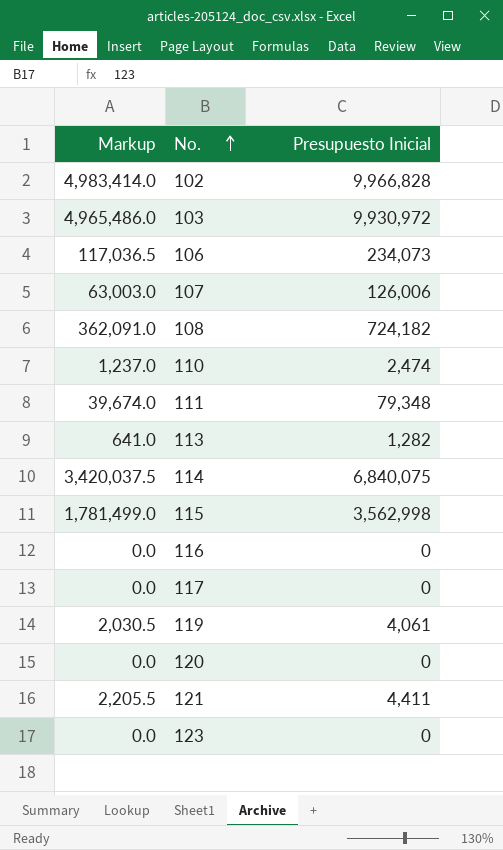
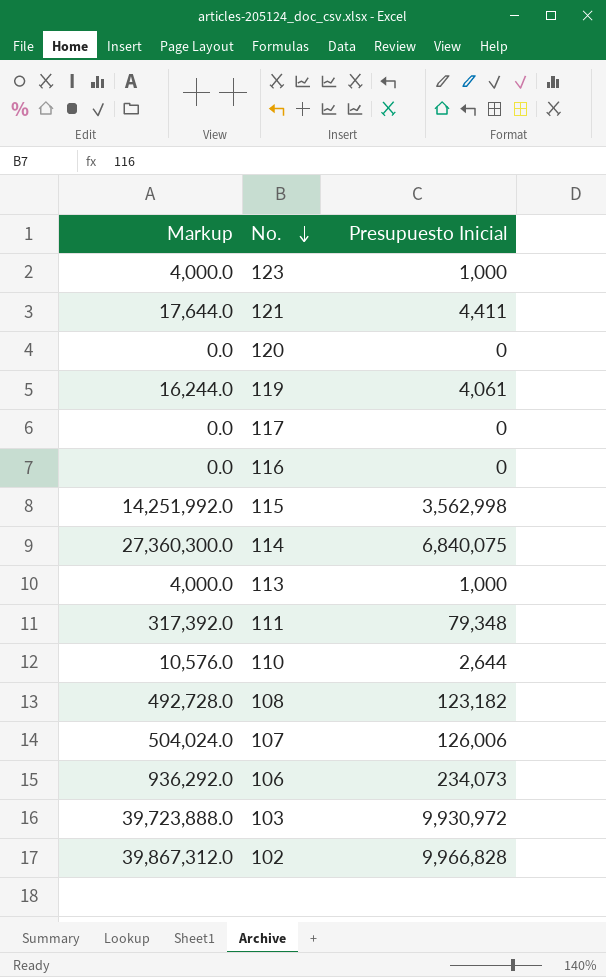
row order: No. ascending -> No. descending
column Markup | formula: [Presupuesto Inicial] * 0.5 -> [Presupuesto Inicial] * 4
123 | Presupuesto Inicial: 0 -> 1,000
113 | Presupuesto Inicial: 1,282 -> 1,000
110 | Presupuesto Inicial: 2,474 -> 2,644
108 | Presupuesto Inicial: 724,182 -> 123,182

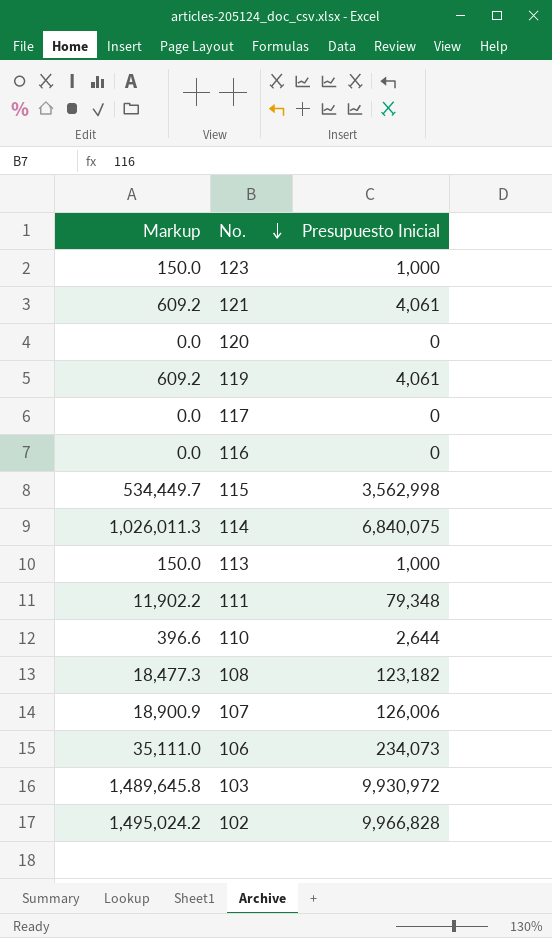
column Markup | formula: [Presupuesto Inicial] * 4 -> [Presupuesto Inicial] * 0.15
121 | Presupuesto Inicial: 4,411 -> 4,061

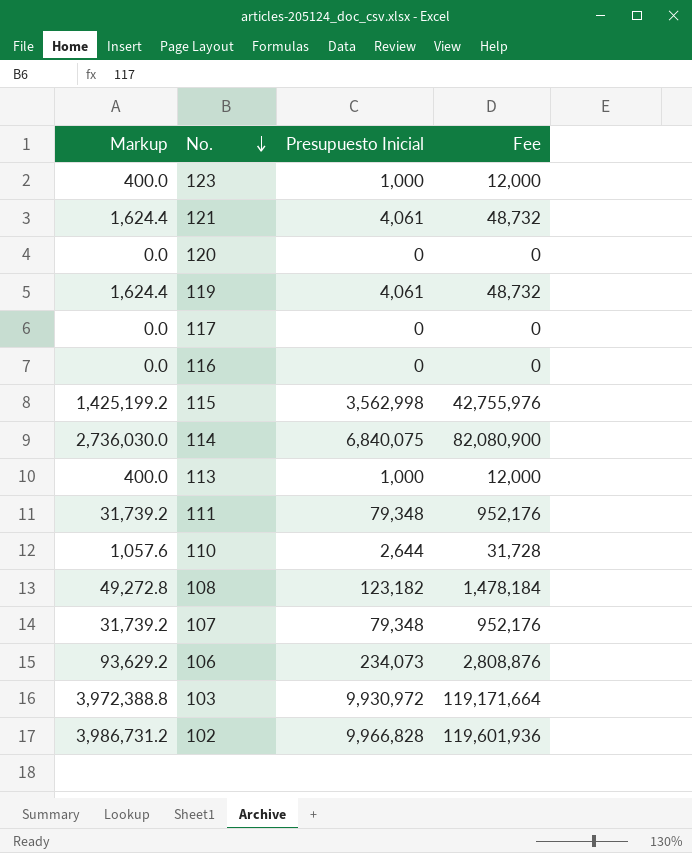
column Markup | formula: [Presupuesto Inicial] * 0.15 -> [Presupuesto Inicial] * 0.4
column Fee | formula: none -> [Presupuesto Inicial] * 12
107 | Presupuesto Inicial: 126,006 -> 79,348

